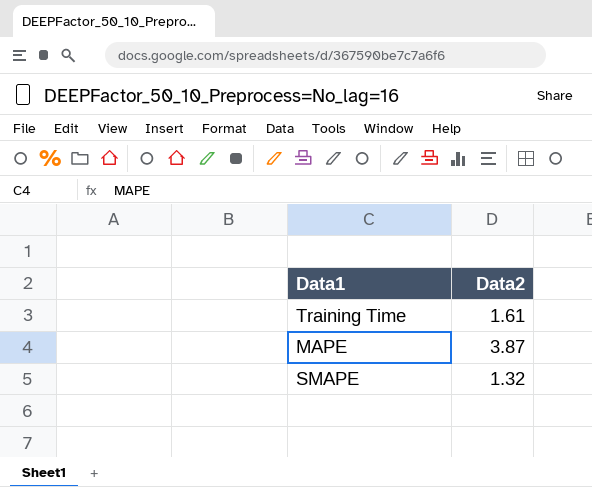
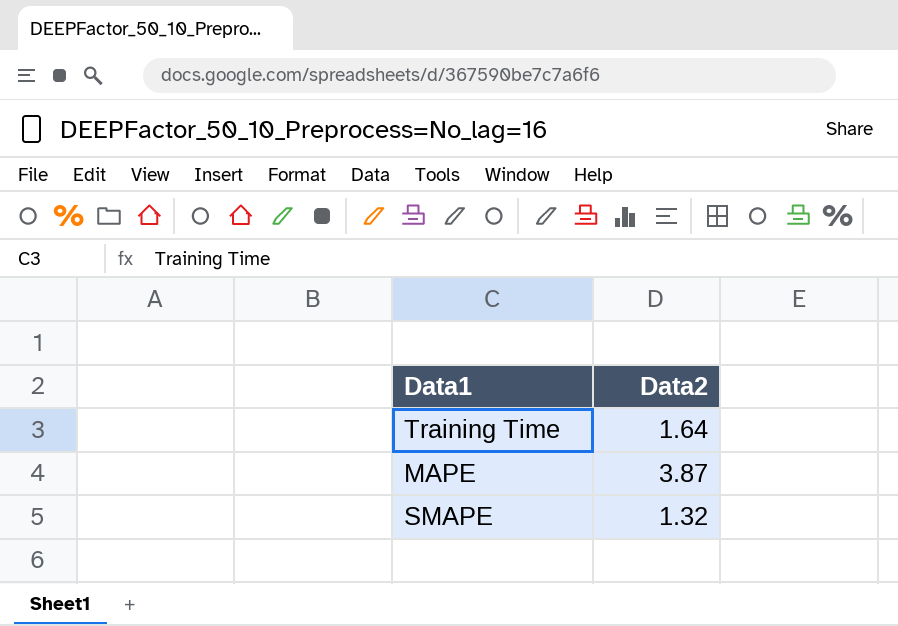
Training Time | Data2: 1.61 -> 1.64

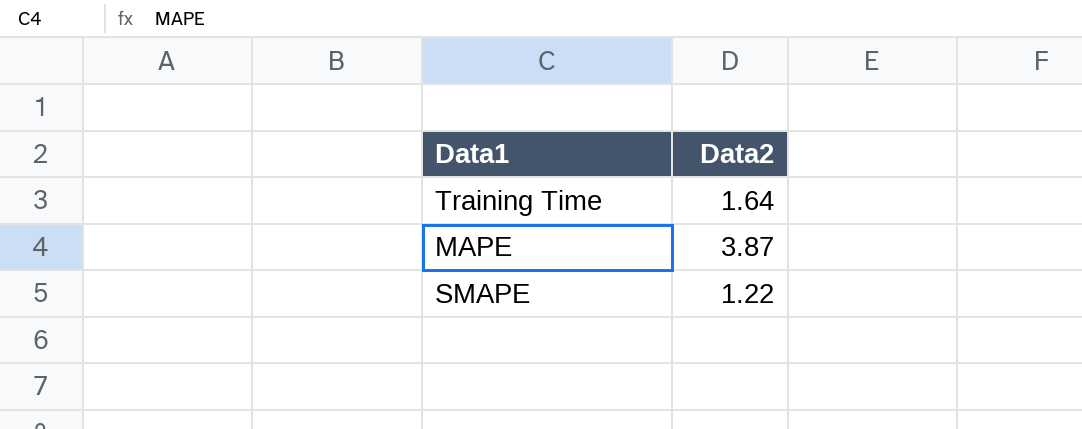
SMAPE | Data2: 1.32 -> 1.22

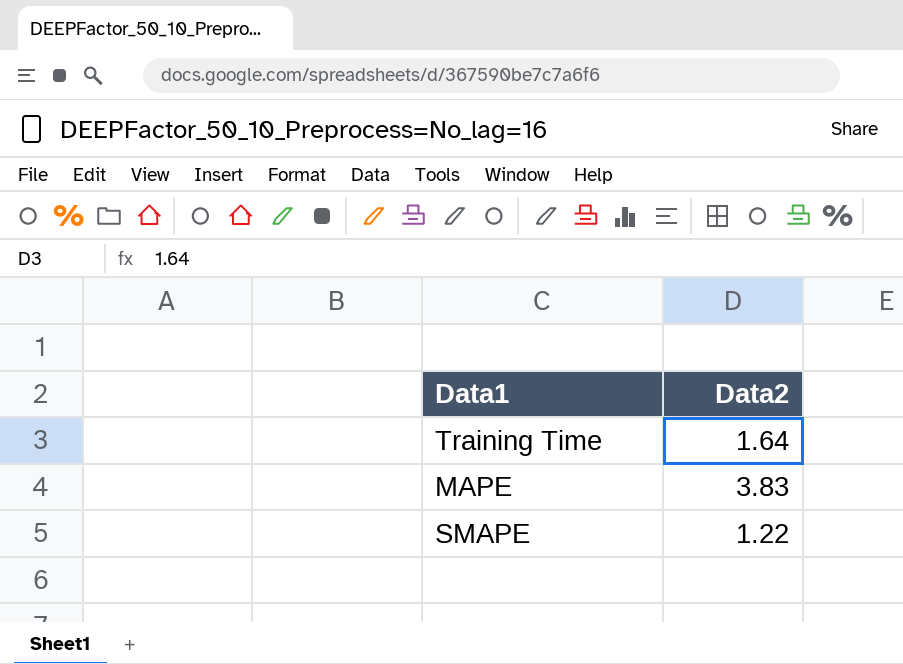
MAPE | Data2: 3.87 -> 3.83

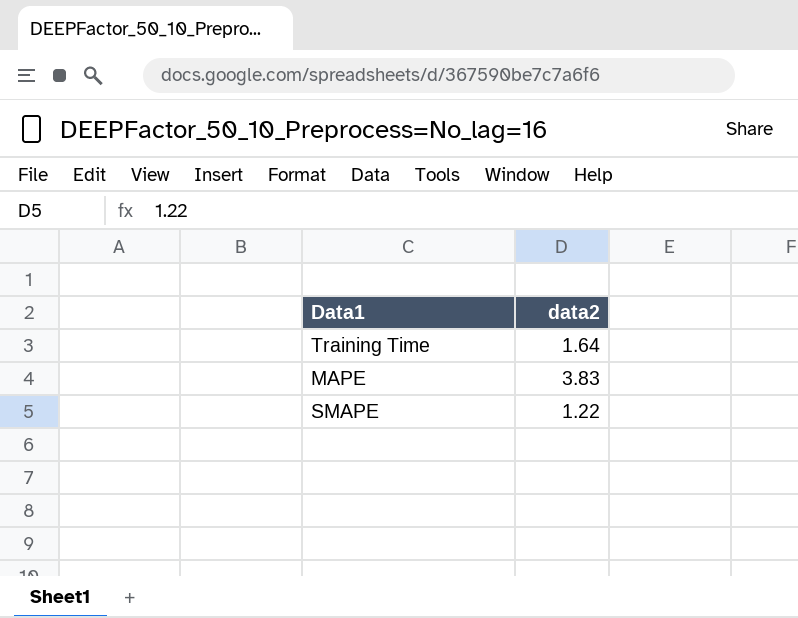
column name: Data2 -> data2

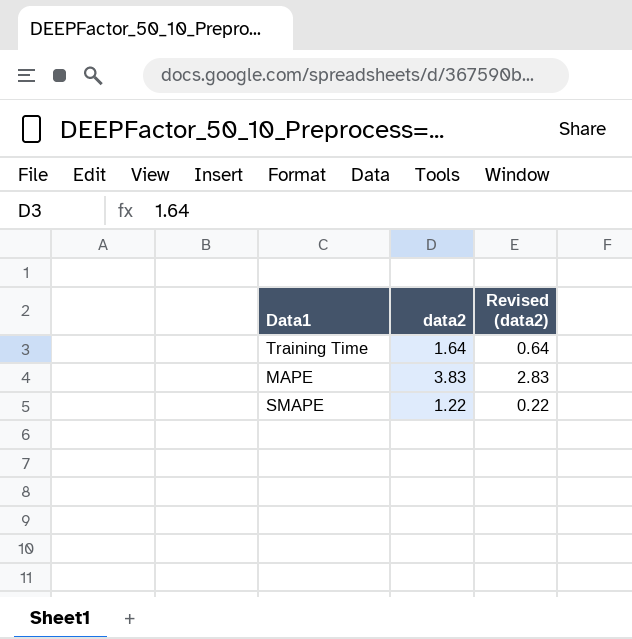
column Revised (data2) | formula: none -> [data2] - 1

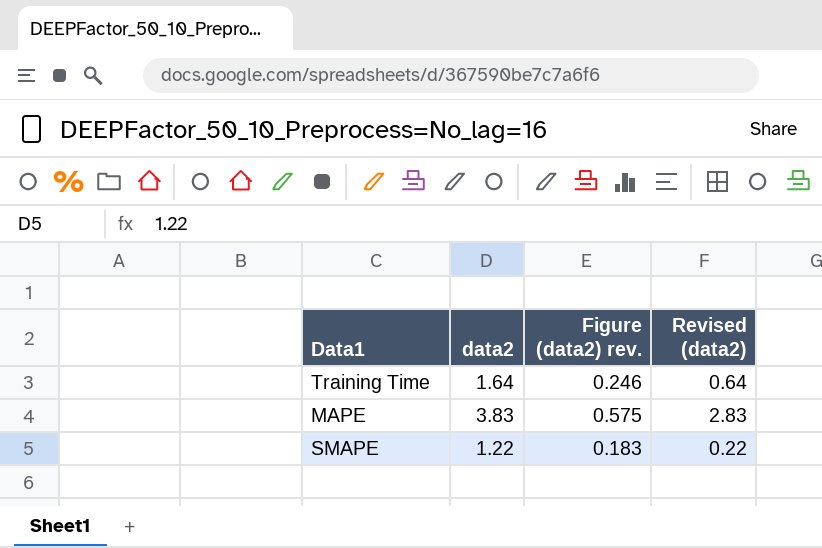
column Figure (data2) rev. | formula: none -> [data2] * 0.15

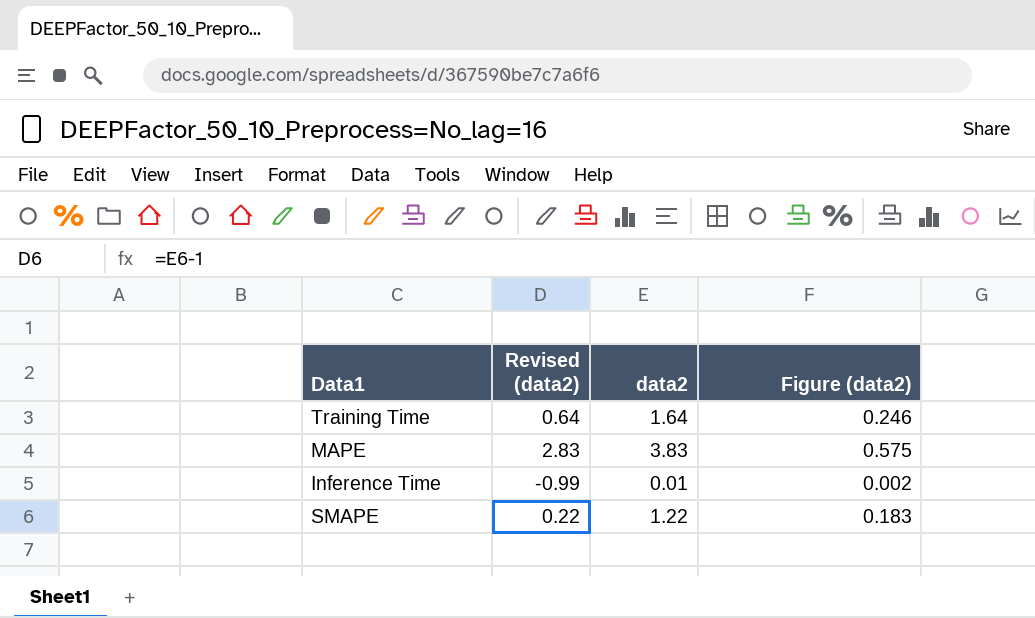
column Revised (data2) | position: 4 -> 2
column name: Figure (data2) rev. -> Figure (data2)
row Inference Time: none -> -0.99 | 0.01 | 0.002

